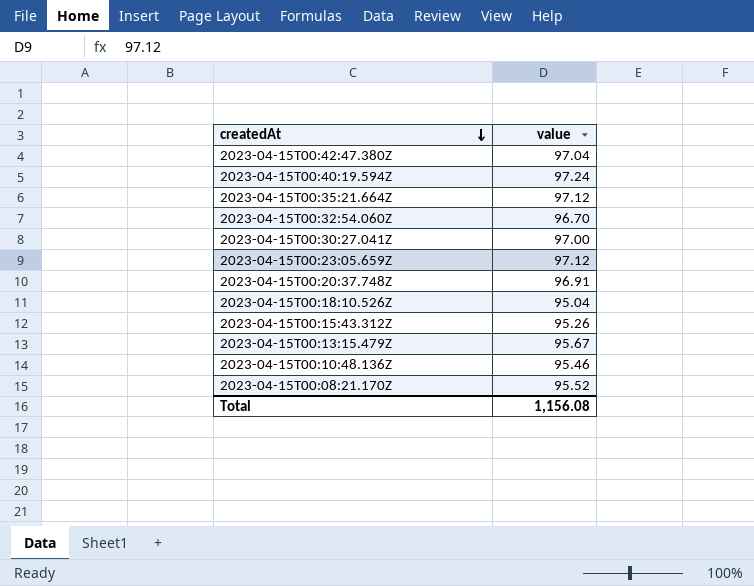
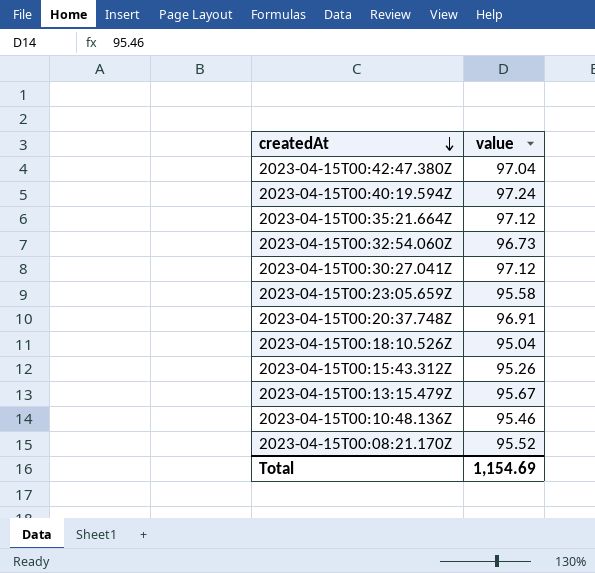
2023-04-15T00:32:54.060Z | value: 96.70 -> 96.73
2023-04-15T00:30:27.041Z | value: 97.00 -> 97.12
2023-04-15T00:23:05.659Z | value: 97.12 -> 95.58
Total | value: 1,156.08 -> 1,154.69

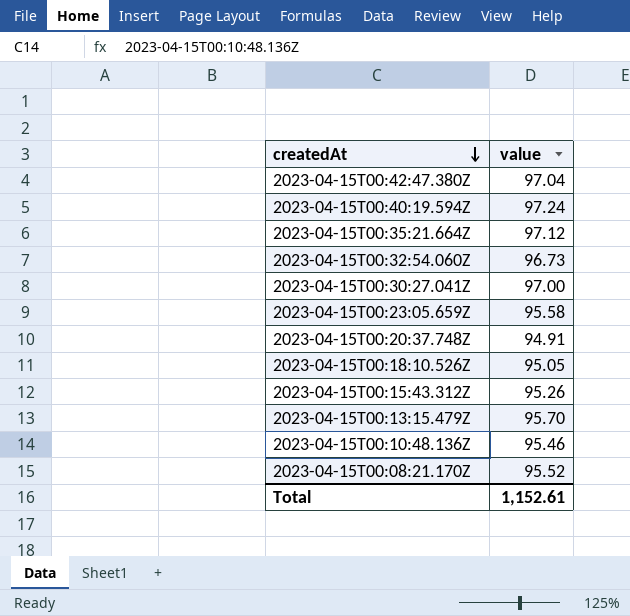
2023-04-15T00:30:27.041Z | value: 97.12 -> 97.00
2023-04-15T00:20:37.748Z | value: 96.91 -> 94.91
2023-04-15T00:18:10.526Z | value: 95.04 -> 95.05
2023-04-15T00:13:15.479Z | value: 95.67 -> 95.70
Total | value: 1,154.69 -> 1,152.61

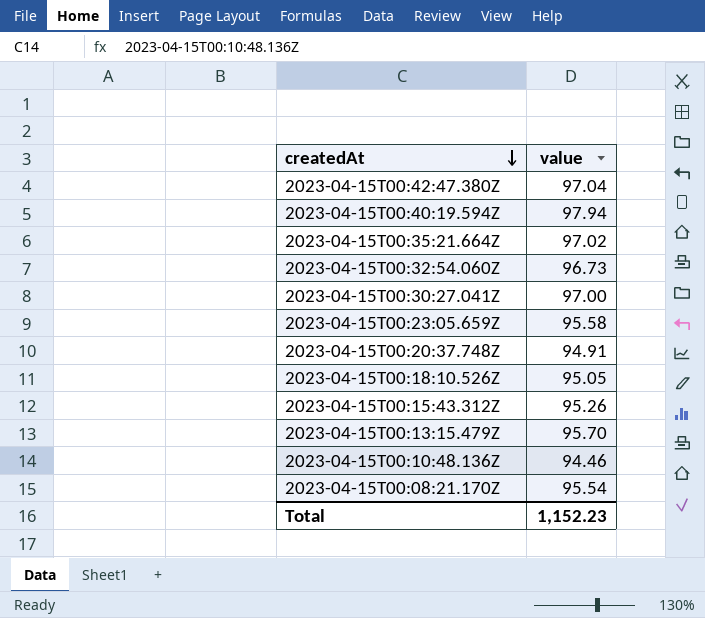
2023-04-15T00:40:19.594Z | value: 97.24 -> 97.94
2023-04-15T00:35:21.664Z | value: 97.12 -> 97.02
2023-04-15T00:10:48.136Z | value: 95.46 -> 94.46
2023-04-15T00:08:21.170Z | value: 95.52 -> 95.54
Total | value: 1,152.61 -> 1,152.23

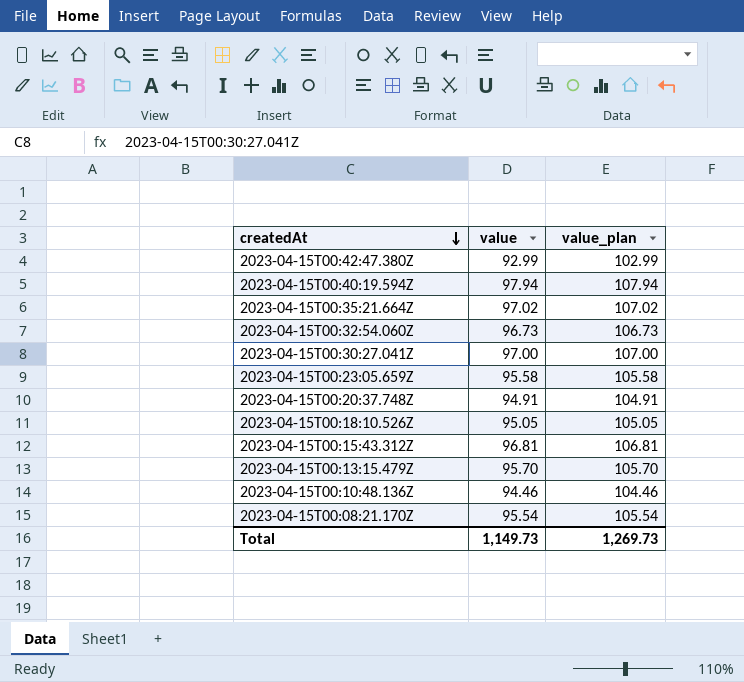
column value_plan | formula: none -> [value] + 10
2023-04-15T00:42:47.380Z | value: 97.04 -> 92.99
2023-04-15T00:15:43.312Z | value: 95.26 -> 96.81
Total | value: 1,152.23 -> 1,149.73

